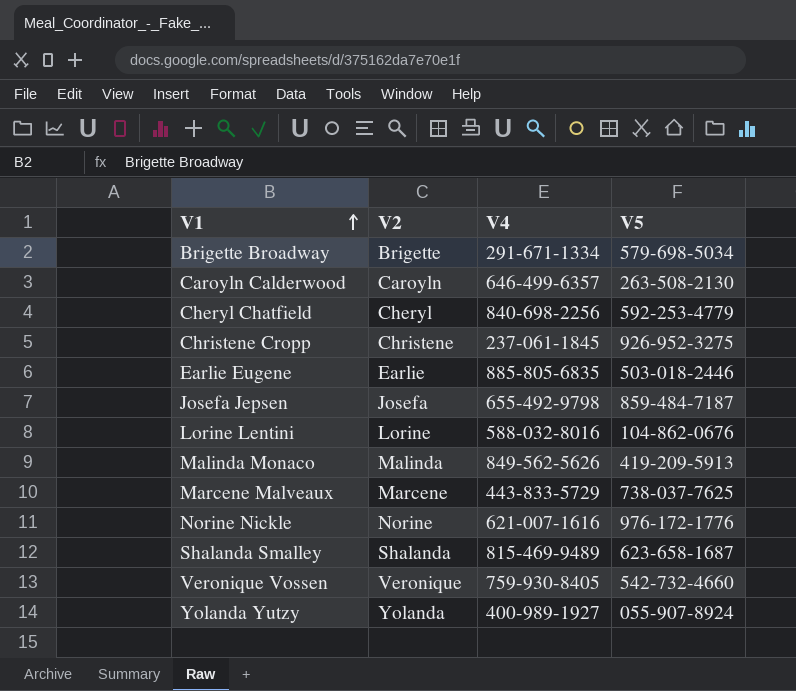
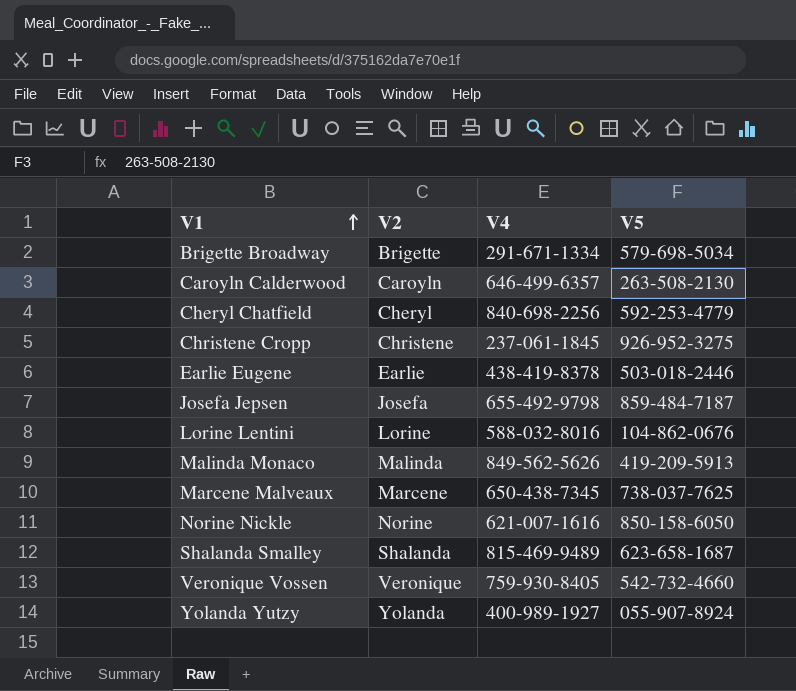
Earlie Eugene | V4: 885-805-6835 -> 438-419-8378
Marcene Malveaux | V4: 443-833-5729 -> 650-438-7345
Norine Nickle | V5: 976-172-1776 -> 850-158-6050

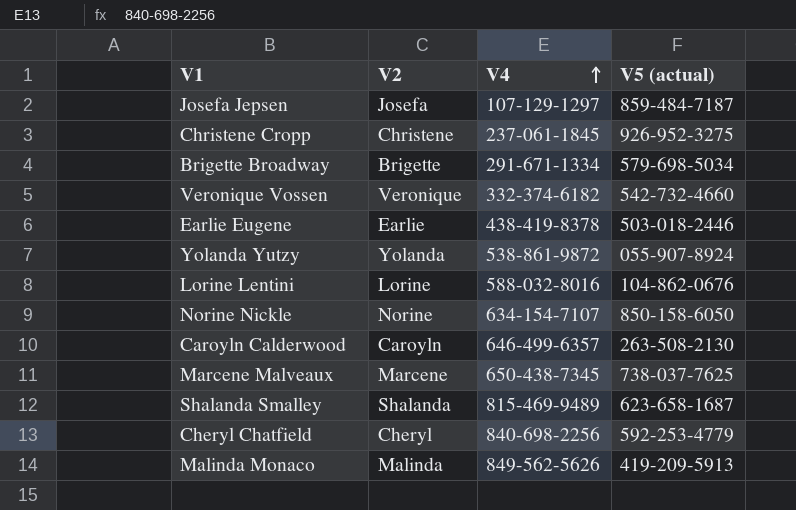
row order: V1 ascending -> V4 ascending
column name: V5 -> V5 (actual)
Josefa Jepsen | V4: 655-492-9798 -> 107-129-1297
Veronique Vossen | V4: 759-930-8405 -> 332-374-6182
Yolanda Yutzy | V4: 400-989-1927 -> 538-861-9872
Norine Nickle | V4: 621-007-1616 -> 634-154-7107

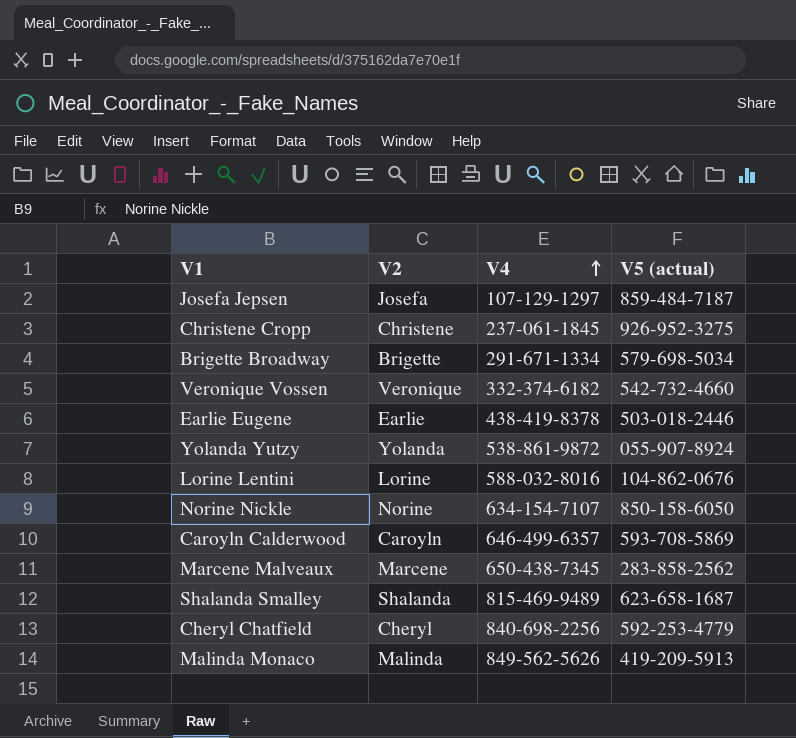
Caroyln Calderwood | V5 (actual): 263-508-2130 -> 593-708-5869
Marcene Malveaux | V5 (actual): 738-037-7625 -> 283-858-2562

